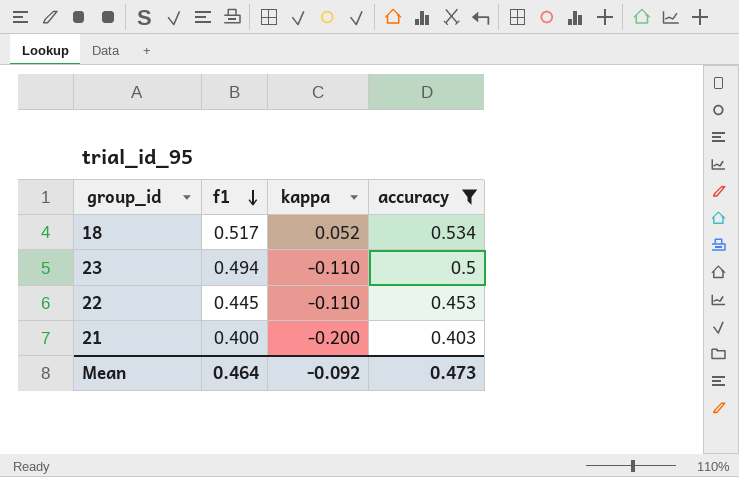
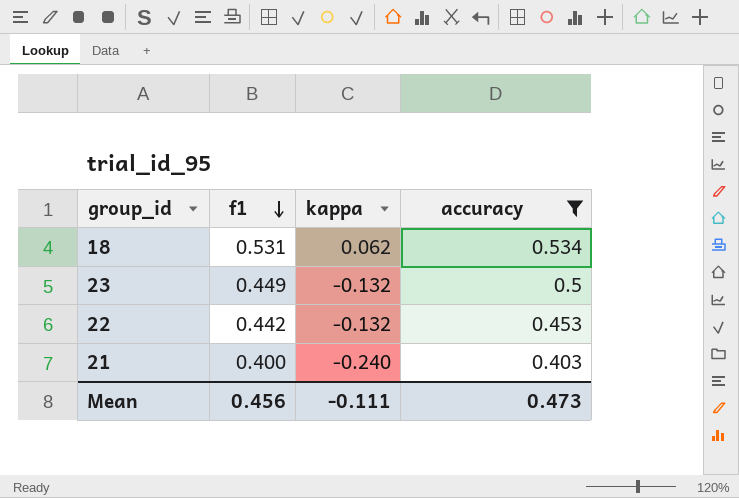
18 | f1: 0.517 -> 0.531
18 | kappa: 0.052 -> 0.062
23 | f1: 0.494 -> 0.449
23 | kappa: -0.110 -> -0.132
22 | f1: 0.445 -> 0.442
22 | kappa: -0.110 -> -0.132
21 | kappa: -0.200 -> -0.240
Mean | f1: 0.464 -> 0.456
Mean | kappa: -0.092 -> -0.111

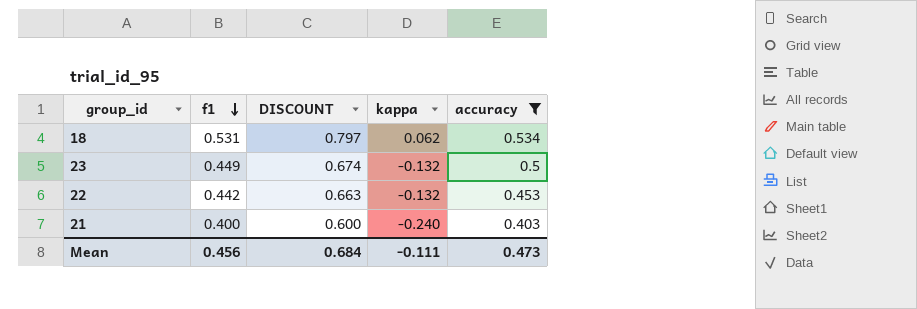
column DISCOUNT | formula: none -> [f1] * 1.5

